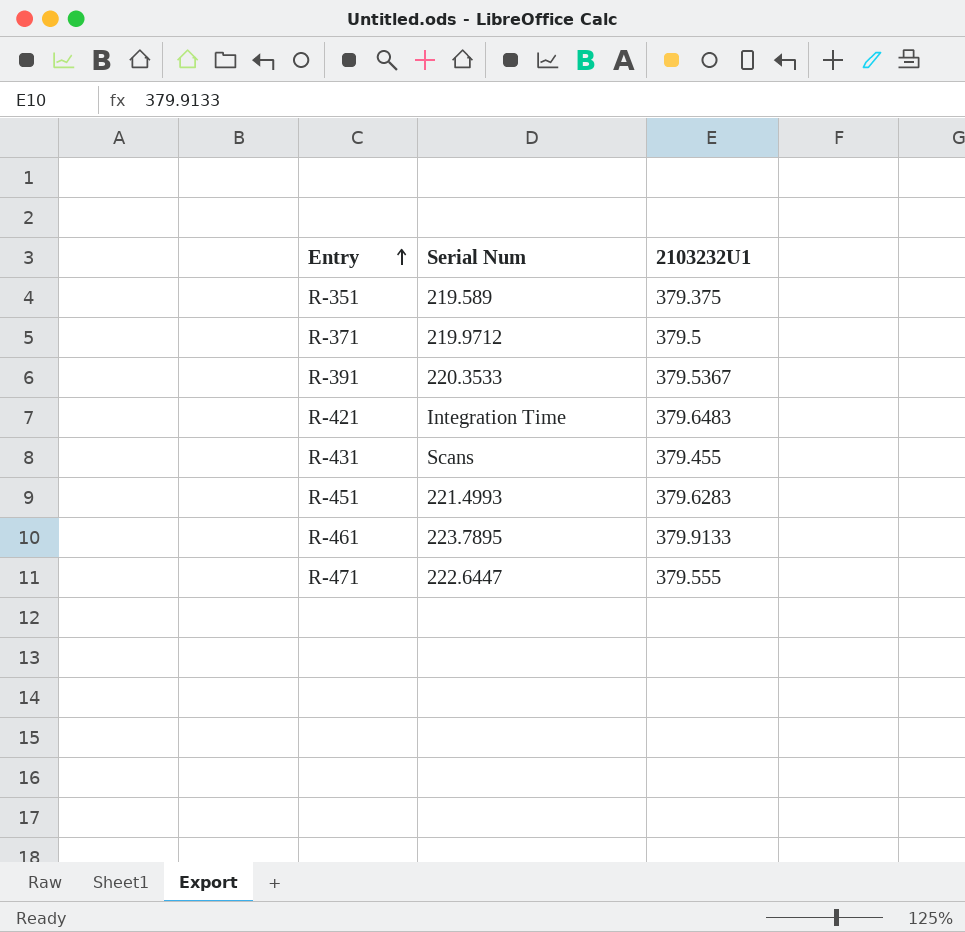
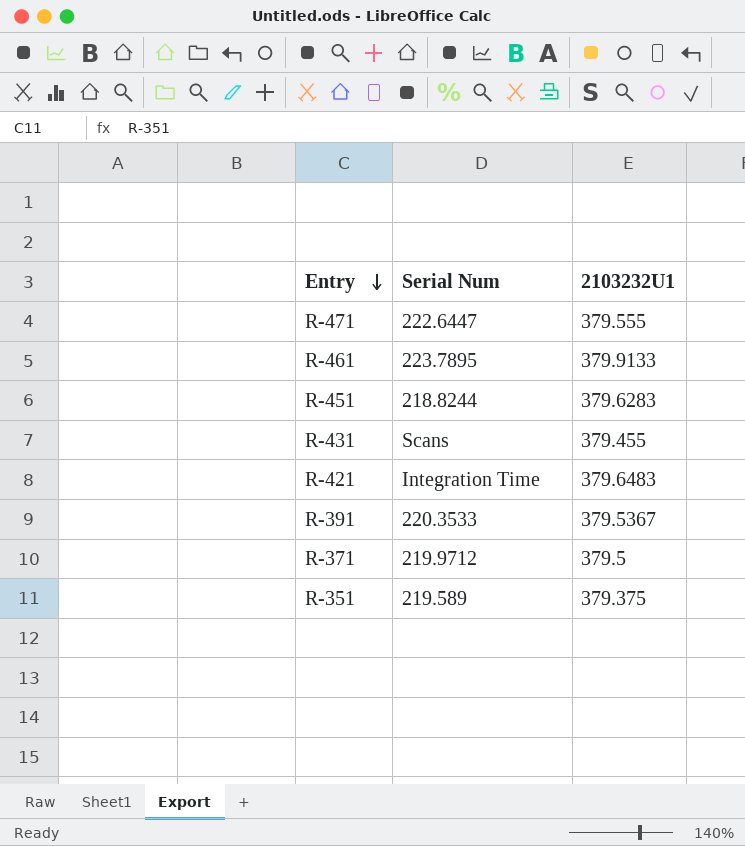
row order: Entry ascending -> Entry descending
R-451 | Serial Num: 221.4993 -> 218.8244

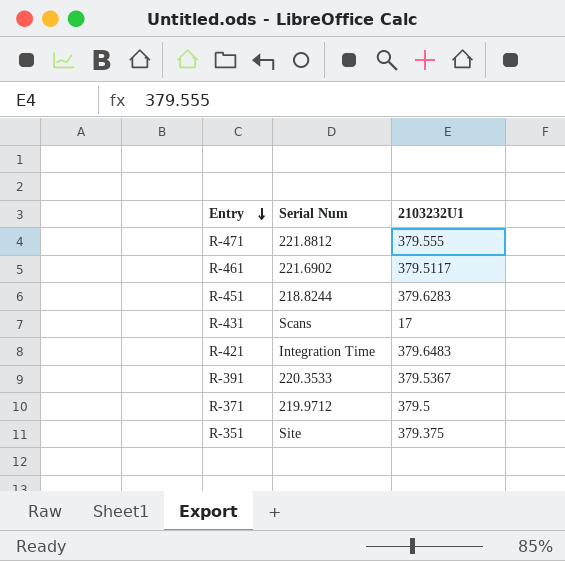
R-471 | Serial Num: 222.6447 -> 221.8812
R-461 | Serial Num: 223.7895 -> 221.6902
R-461 | 2103232U1: 379.9133 -> 379.5117
R-431 | 2103232U1: 379.455 -> 17
R-351 | Serial Num: 219.589 -> Site

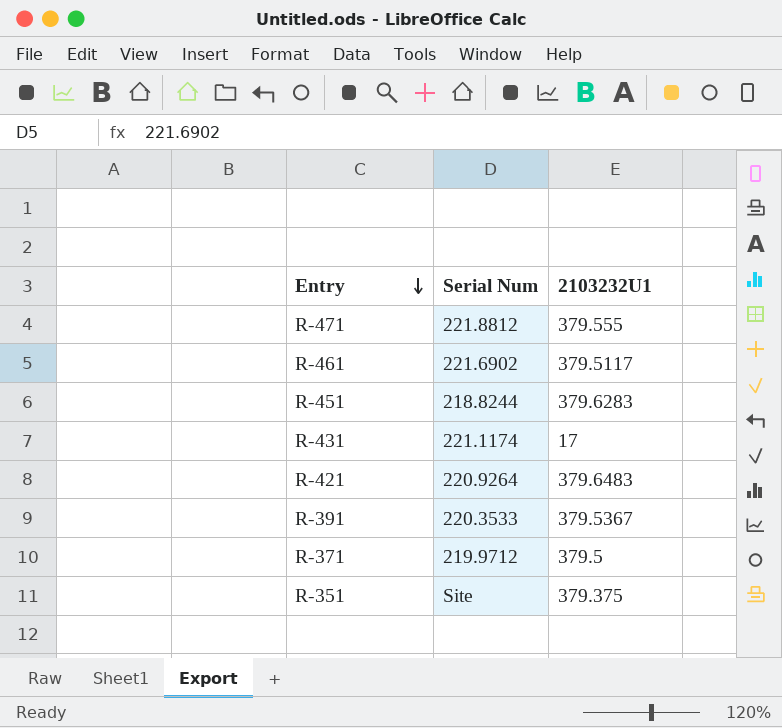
R-431 | Serial Num: Scans -> 221.1174
R-421 | Serial Num: Integration Time -> 220.9264

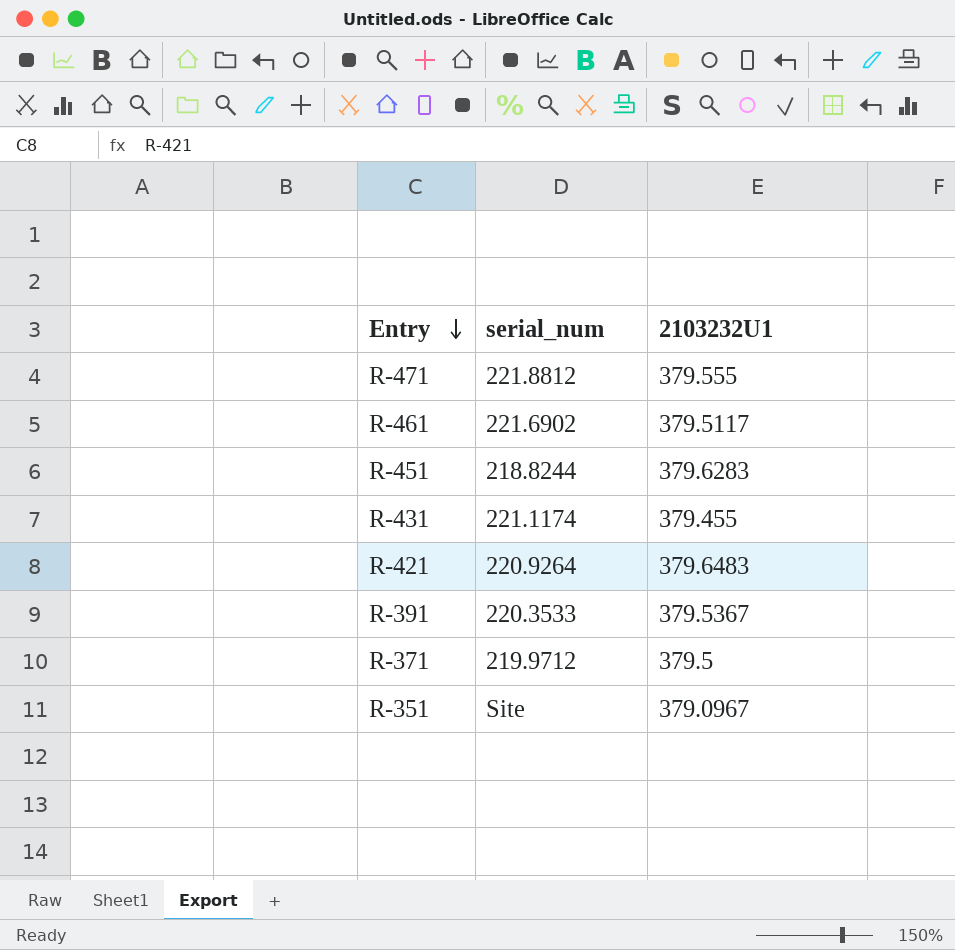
column name: Serial Num -> serial_num
R-431 | 2103232U1: 17 -> 379.455
R-351 | 2103232U1: 379.375 -> 379.0967

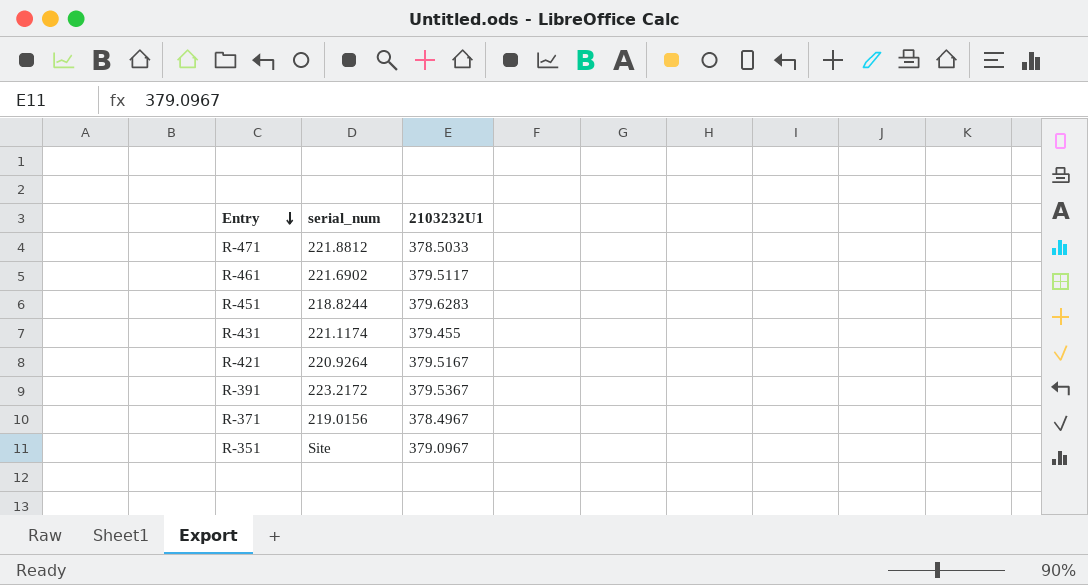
R-471 | 2103232U1: 379.555 -> 378.5033
R-421 | 2103232U1: 379.6483 -> 379.5167
R-391 | serial_num: 220.3533 -> 223.2172
R-371 | serial_num: 219.9712 -> 219.0156
R-371 | 2103232U1: 379.5 -> 378.4967

